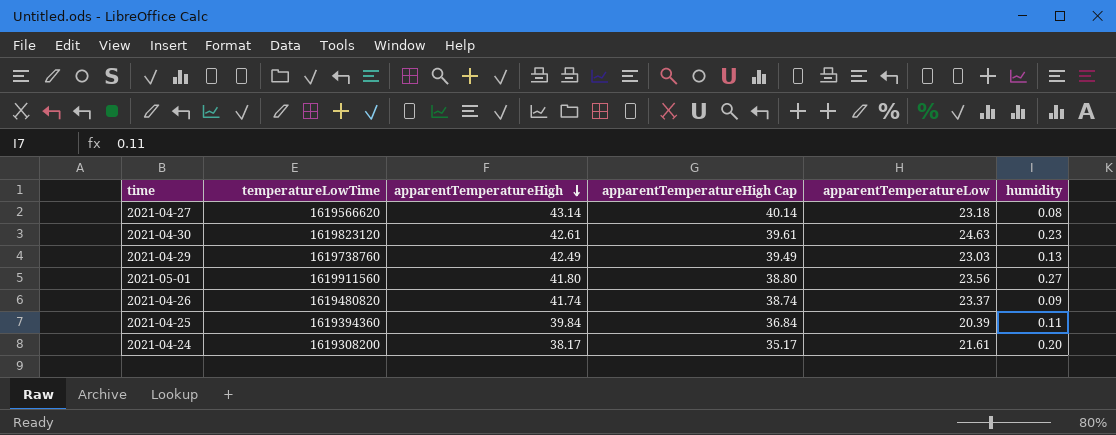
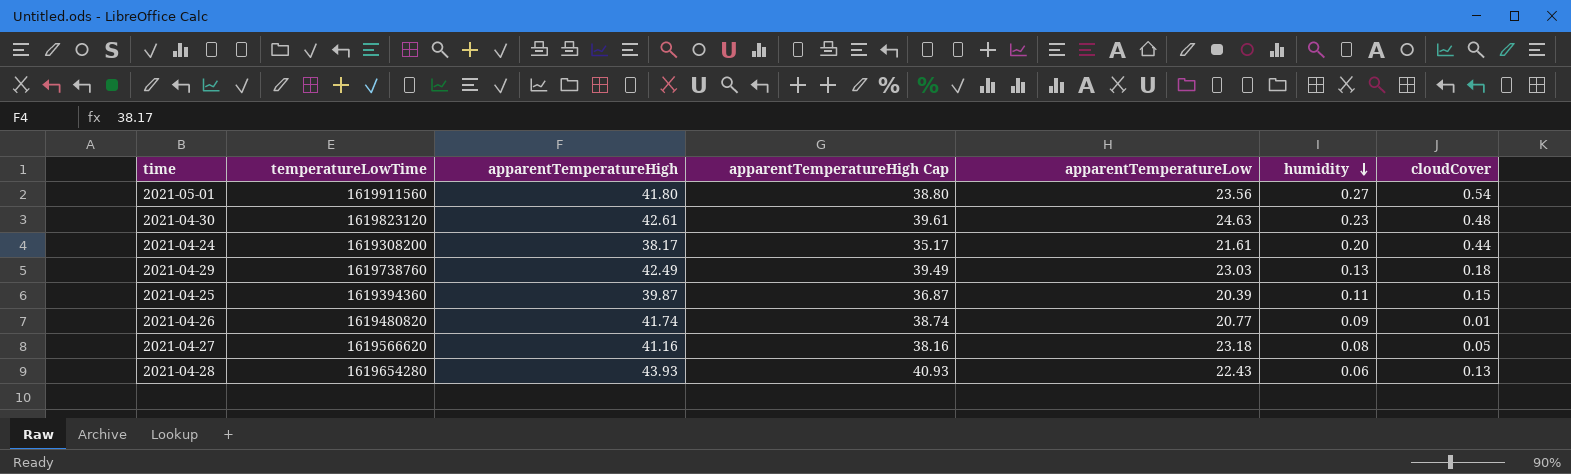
row order: apparentTemperatureHigh descending -> humidity descending
column cloudCover | position: none -> 7
2021-04-25 | apparentTemperatureHigh: 39.84 -> 39.87
2021-04-25 | apparentTemperatureHigh Cap: 36.84 -> 36.87
2021-04-26 | apparentTemperatureLow: 23.37 -> 20.77
2021-04-27 | apparentTemperatureHigh: 43.14 -> 41.16
2021-04-27 | apparentTemperatureHigh Cap: 40.14 -> 38.16
row 2021-04-28: none -> 1619654280 | 43.93 | 40.93 | 22.43 | 0.06 | 0.13

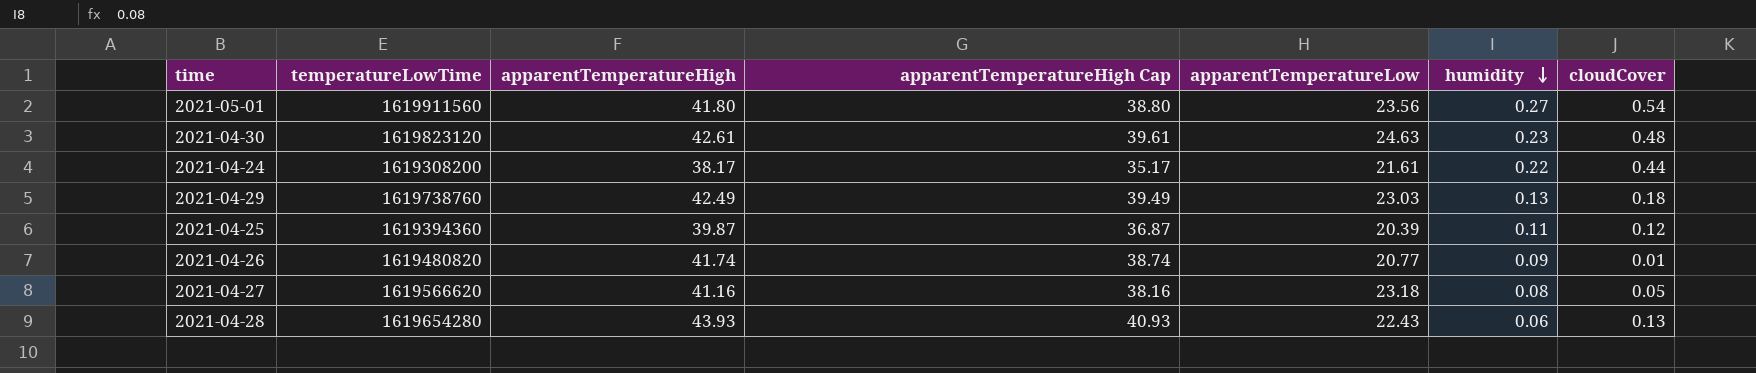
2021-04-24 | humidity: 0.20 -> 0.22
2021-04-25 | cloudCover: 0.15 -> 0.12

